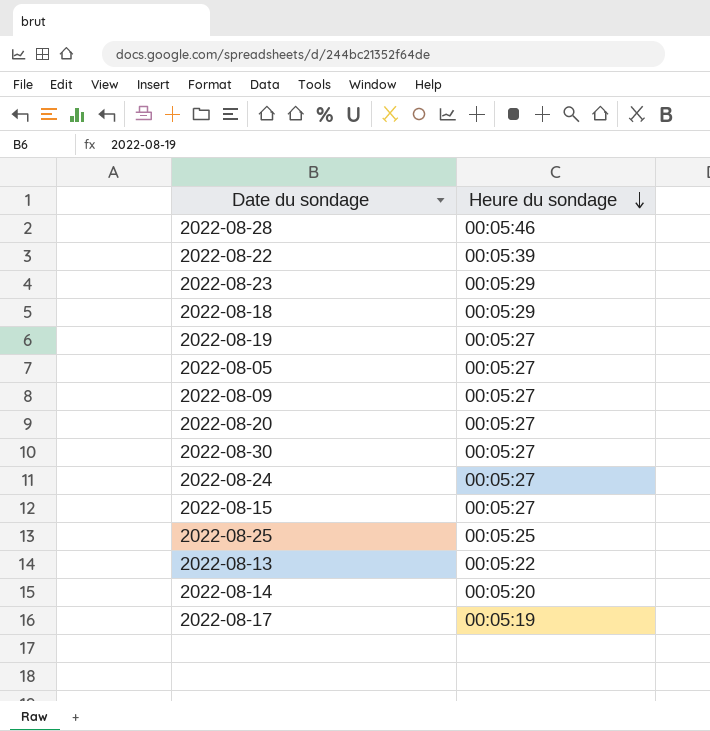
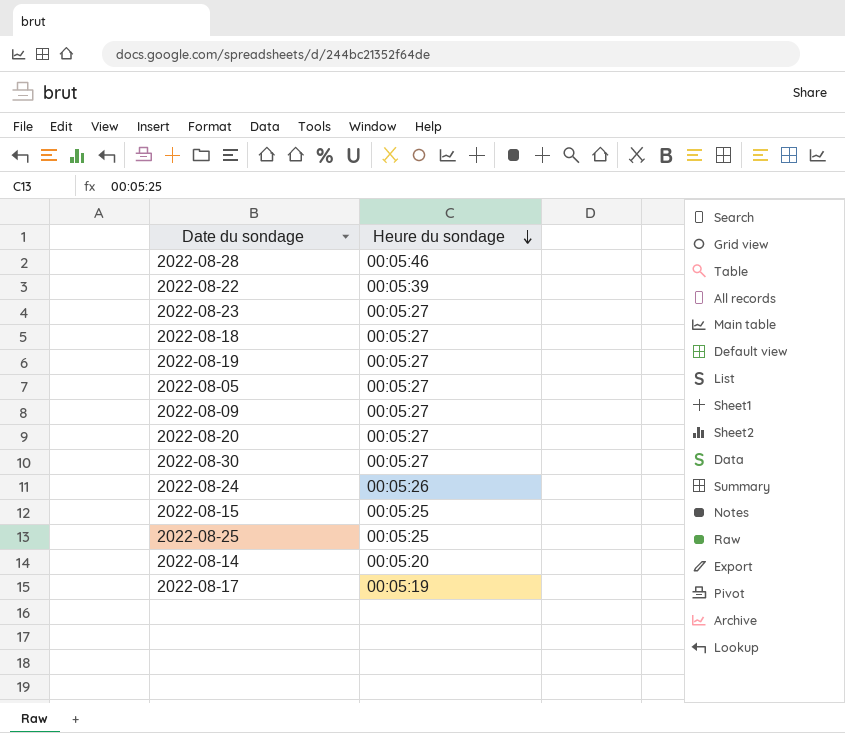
row 2022-08-13: 00:05:22 -> none
2022-08-23 | Heure du sondage: 00:05:29 -> 00:05:27
2022-08-18 | Heure du sondage: 00:05:29 -> 00:05:27
2022-08-24 | Heure du sondage: 00:05:27 -> 00:05:26
2022-08-15 | Heure du sondage: 00:05:27 -> 00:05:25

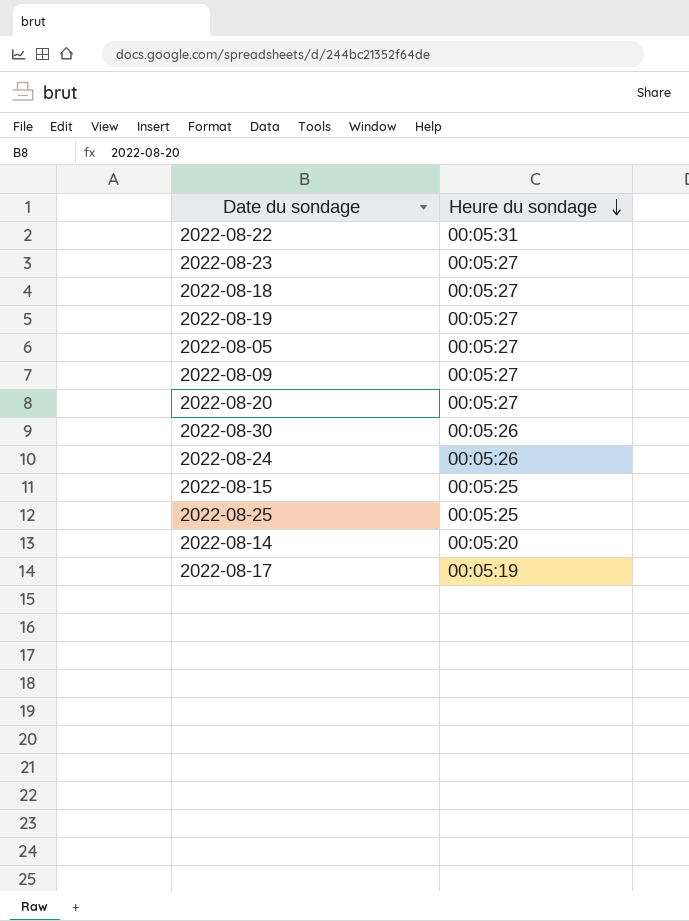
row 2022-08-28: 00:05:46 -> none
2022-08-22 | Heure du sondage: 00:05:39 -> 00:05:31
2022-08-30 | Heure du sondage: 00:05:27 -> 00:05:26

